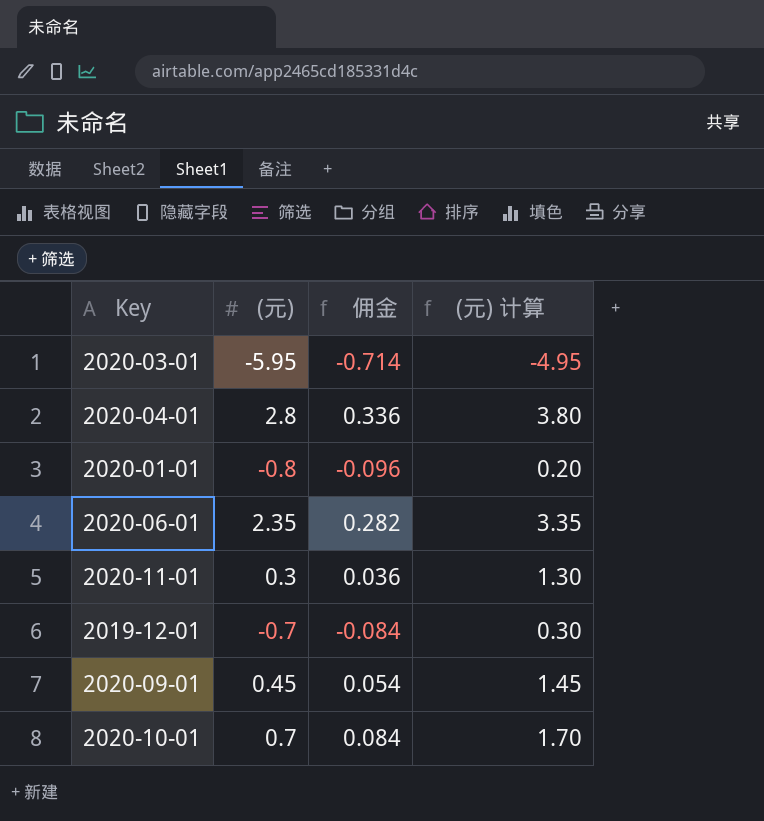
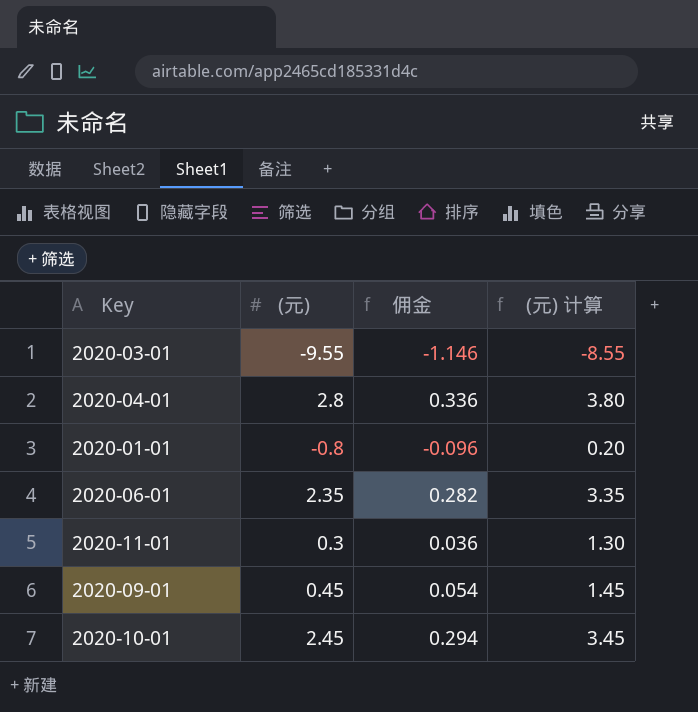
row 2019-12-01: -0.7 | -0.084 | 0.30 -> none
2020-03-01 | (元): -5.95 -> -9.55
2020-03-01 | 佣金: -0.714 -> -1.146
2020-03-01 | (元) 计算: -4.95 -> -8.55
2020-10-01 | (元): 0.7 -> 2.45
2020-10-01 | 佣金: 0.084 -> 0.294
2020-10-01 | (元) 计算: 1.70 -> 3.45

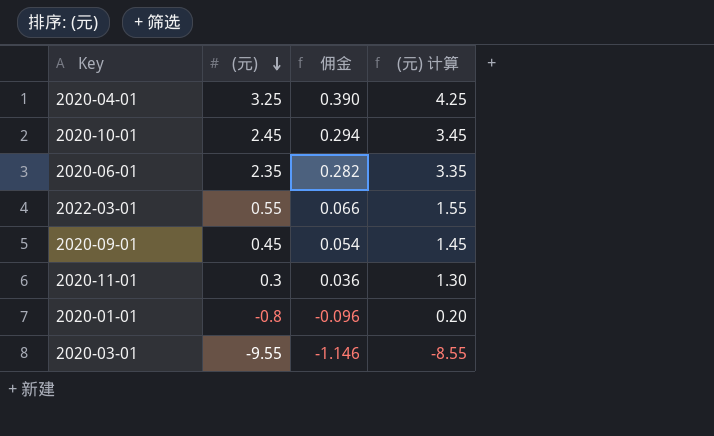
row order: none -> (元) descending
2020-04-01 | (元): 2.8 -> 3.25
2020-04-01 | 佣金: 0.336 -> 0.390
2020-04-01 | (元) 计算: 3.80 -> 4.25
row 2022-03-01: none -> 0.55 | 0.066 | 1.55

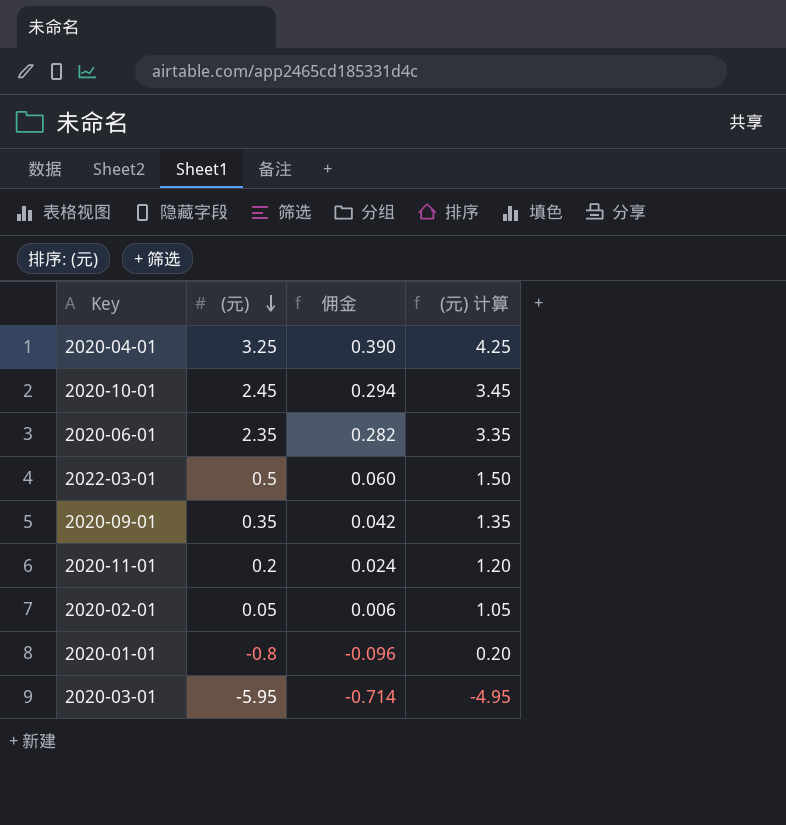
2022-03-01 | (元): 0.55 -> 0.5
2022-03-01 | 佣金: 0.066 -> 0.060
2022-03-01 | (元) 计算: 1.55 -> 1.50
2020-09-01 | (元): 0.45 -> 0.35
2020-09-01 | 佣金: 0.054 -> 0.042
2020-09-01 | (元) 计算: 1.45 -> 1.35
2020-11-01 | (元): 0.3 -> 0.2
2020-11-01 | 佣金: 0.036 -> 0.024
2020-11-01 | (元) 计算: 1.30 -> 1.20
row 2020-02-01: none -> 0.05 | 0.006 | 1.05
2020-03-01 | (元): -9.55 -> -5.95
2020-03-01 | 佣金: -1.146 -> -0.714
2020-03-01 | (元) 计算: -8.55 -> -4.95

